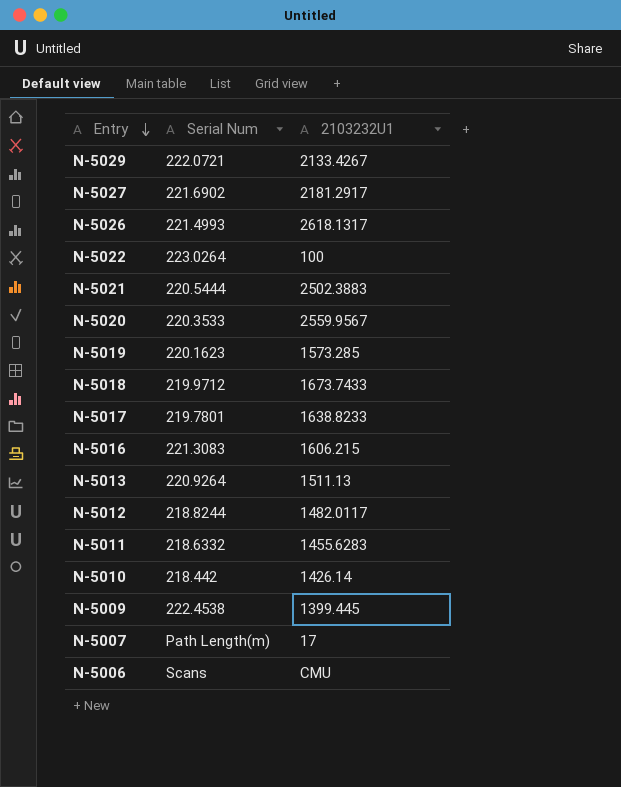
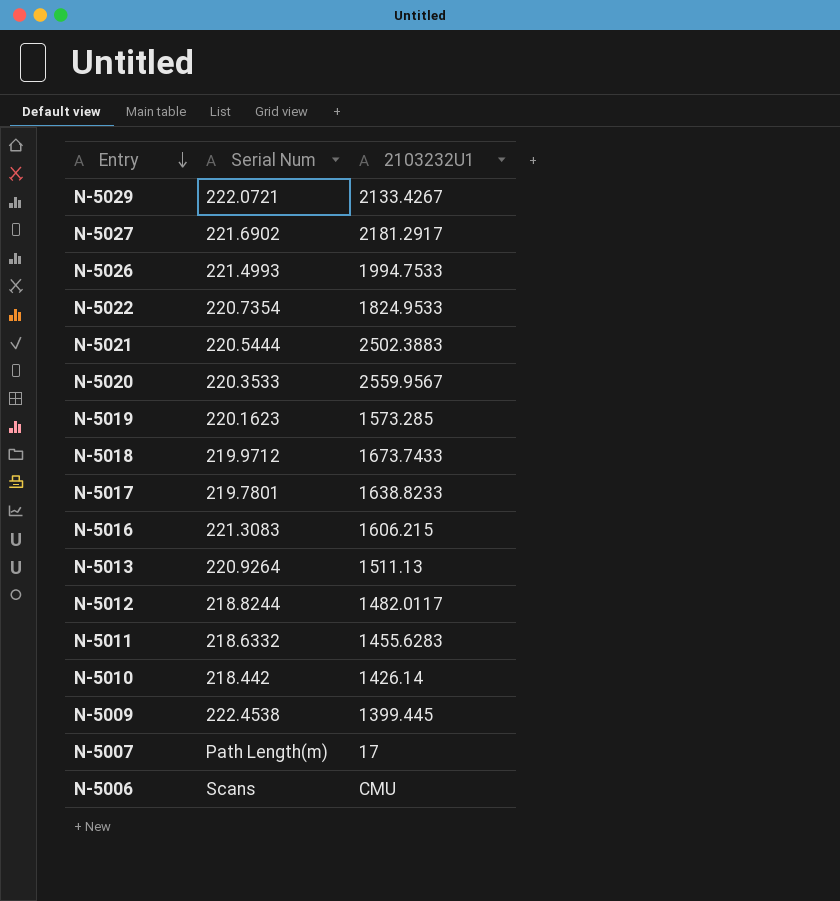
N-5026 | 2103232U1: 2618.1317 -> 1994.7533
N-5022 | Serial Num: 223.0264 -> 220.7354
N-5022 | 2103232U1: 100 -> 1824.9533

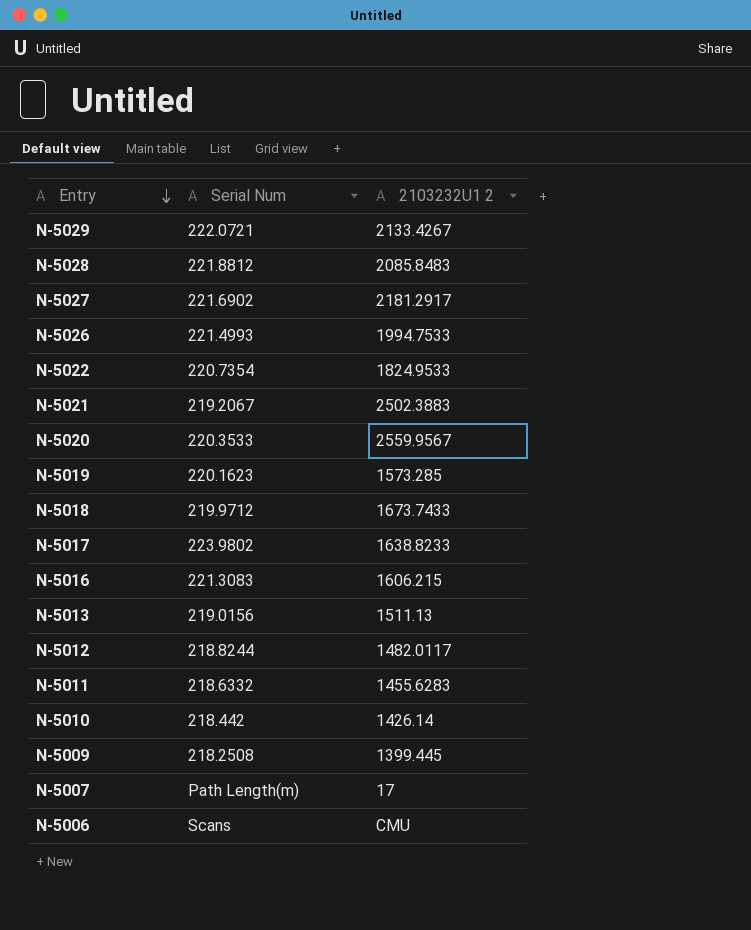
column name: 2103232U1 -> 2103232U1 2
row N-5028: none -> 221.8812 | 2085.8483
N-5021 | Serial Num: 220.5444 -> 219.2067
N-5017 | Serial Num: 219.7801 -> 223.9802
N-5013 | Serial Num: 220.9264 -> 219.0156
N-5009 | Serial Num: 222.4538 -> 218.2508

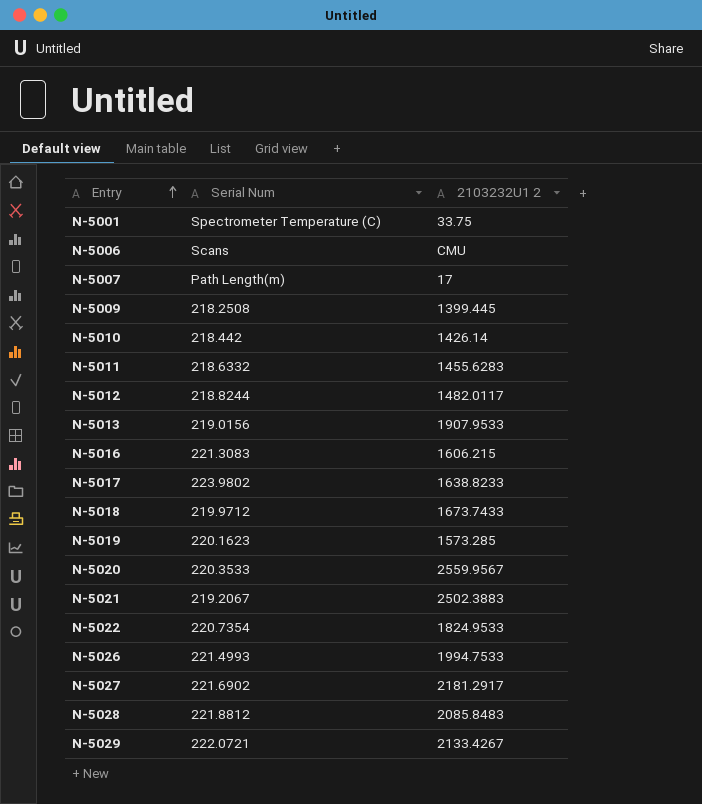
row order: Entry descending -> Entry ascending
row N-5001: none -> Spectrometer Temperature (C) | 33.75
N-5013 | 2103232U1 2: 1511.13 -> 1907.9533

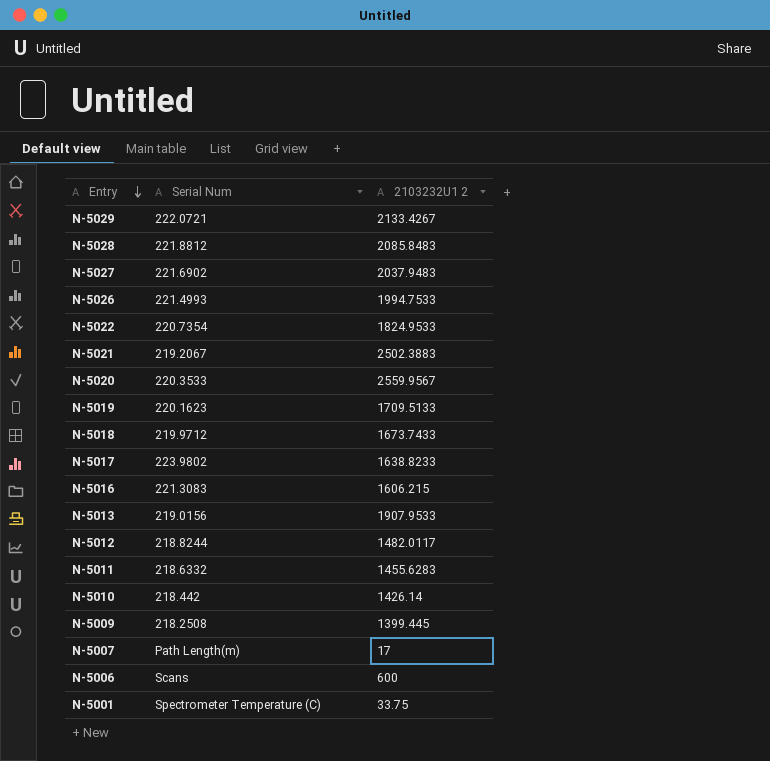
row order: Entry ascending -> Entry descending
N-5027 | 2103232U1 2: 2181.2917 -> 2037.9483
N-5019 | 2103232U1 2: 1573.285 -> 1709.5133
N-5006 | 2103232U1 2: CMU -> 600

